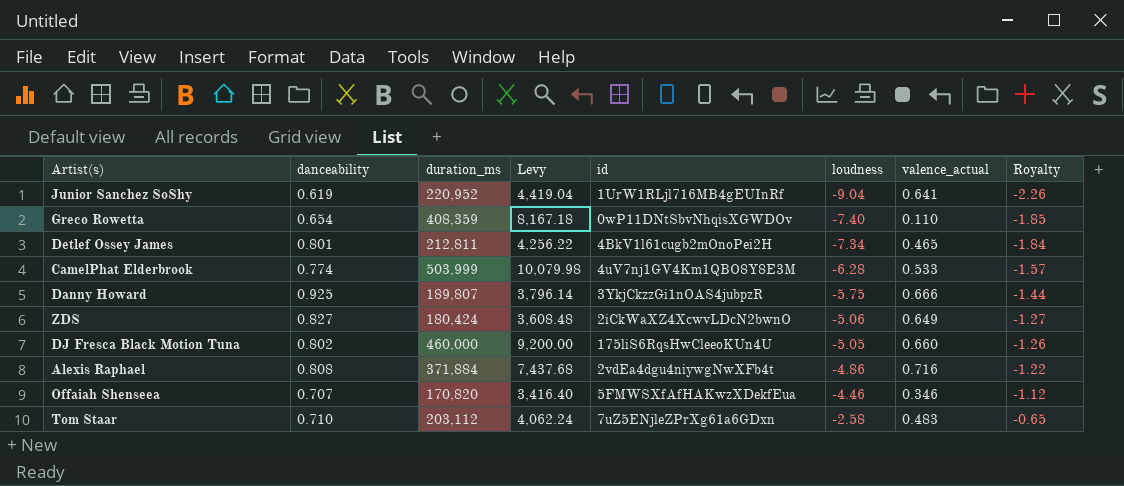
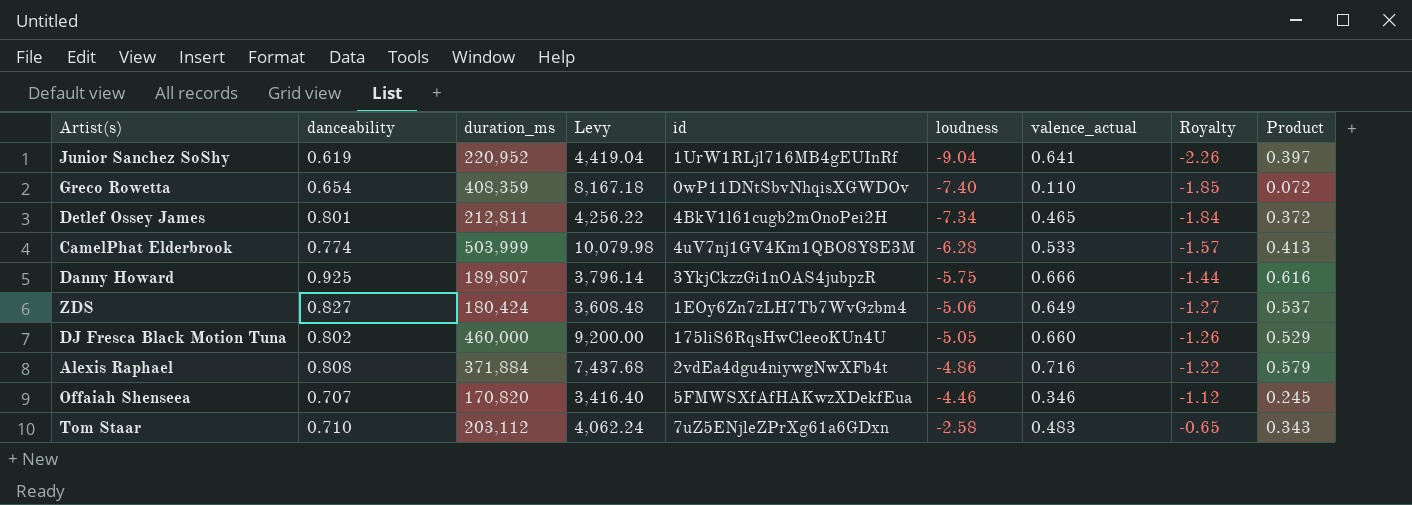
column Product | formula: none -> [danceability] * [valence_actual]
ZDS | id: 2iCkWaXZ4XcwvLDcN2bwnO -> 1EOy6Zn7zLH7Tb7WvGzbm4

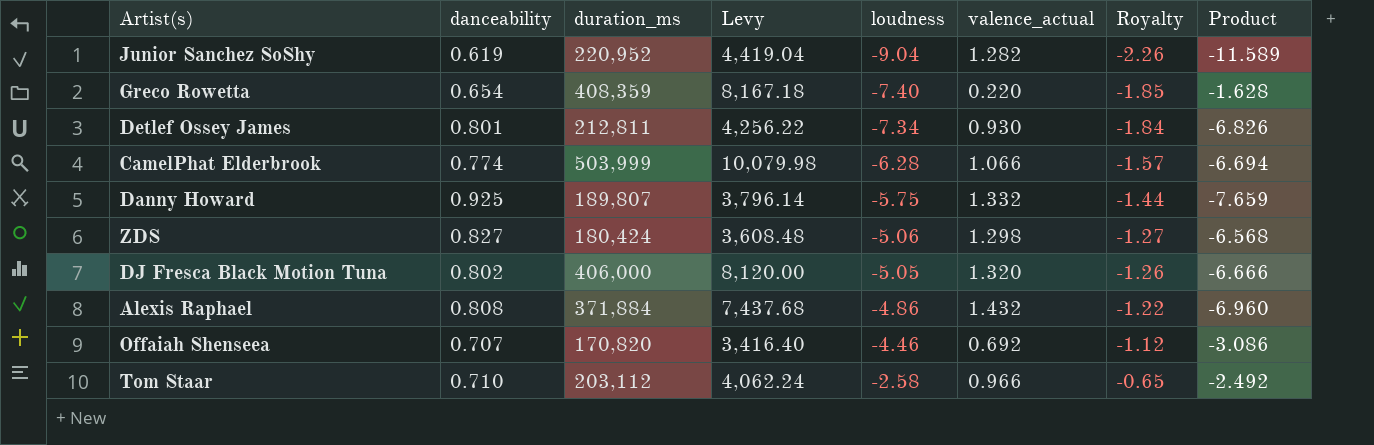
column id | position: 5 -> none
column Product | formula: [danceability] * [valence_actual] -> [loudness] * [valence_actual]
Junior Sanchez SoShy | valence_actual: 0.641 -> 1.282
Greco Rowetta | valence_actual: 0.110 -> 0.220
Detlef Ossey James | valence_actual: 0.465 -> 0.930
CamelPhat Elderbrook | valence_actual: 0.533 -> 1.066
Danny Howard | valence_actual: 0.666 -> 1.332
ZDS | valence_actual: 0.649 -> 1.298
DJ Fresca Black Motion Tuna | duration_ms: 460,000 -> 406,000
DJ Fresca Black Motion Tuna | Levy: 9,200.00 -> 8,120.00
DJ Fresca Black Motion Tuna | valence_actual: 0.660 -> 1.320
Alexis Raphael | valence_actual: 0.716 -> 1.432
Offaiah Shenseea | valence_actual: 0.346 -> 0.692
Tom Staar | valence_actual: 0.483 -> 0.966

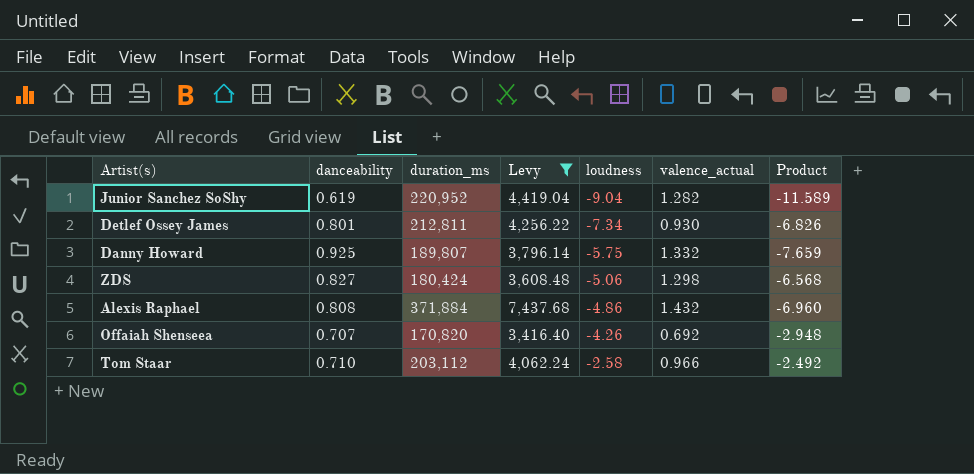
filter: none -> Levy <= 7,437.68
column Royalty | formula: [loudness] * 0.25 -> none
Offaiah Shenseea | loudness: -4.46 -> -4.26
Offaiah Shenseea | Product: -3.086 -> -2.948

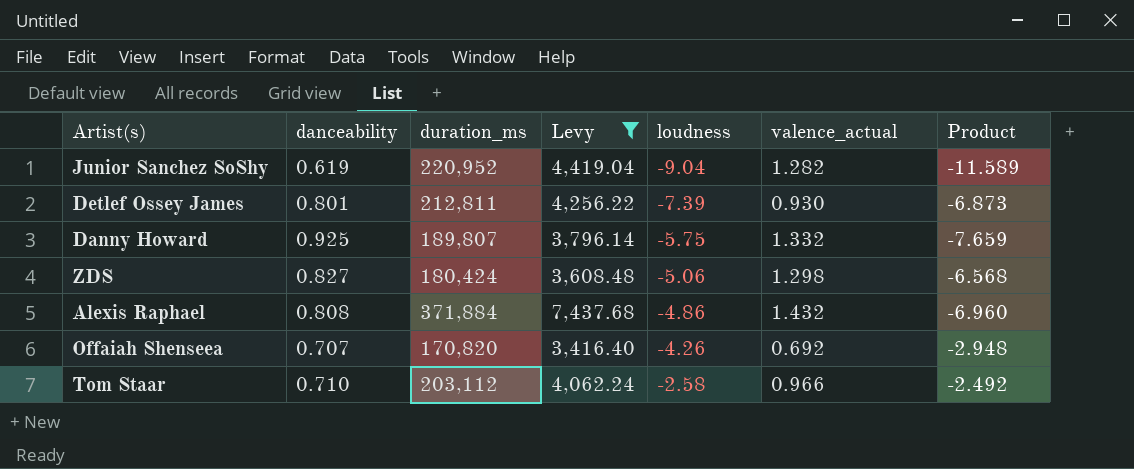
Detlef Ossey James | loudness: -7.34 -> -7.39
Detlef Ossey James | Product: -6.826 -> -6.873

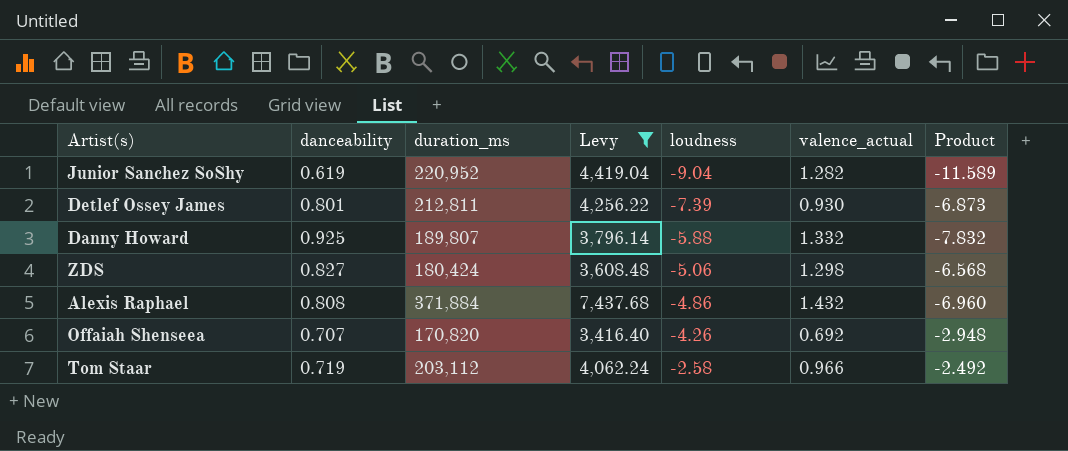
Danny Howard | loudness: -5.75 -> -5.88
Danny Howard | Product: -7.659 -> -7.832
Tom Staar | danceability: 0.710 -> 0.719

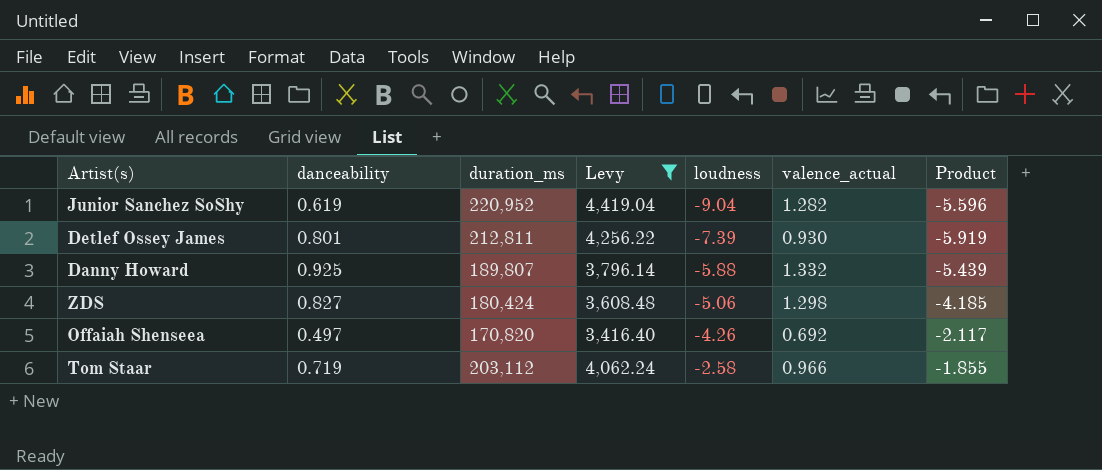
column Product | formula: [loudness] * [valence_actual] -> [danceability] * [loudness]
row Alexis Raphael: 0.808 | 371,884 | 7,437.68 | -4.86 | 1.432 | -6.960 -> none
Offaiah Shenseea | danceability: 0.707 -> 0.497

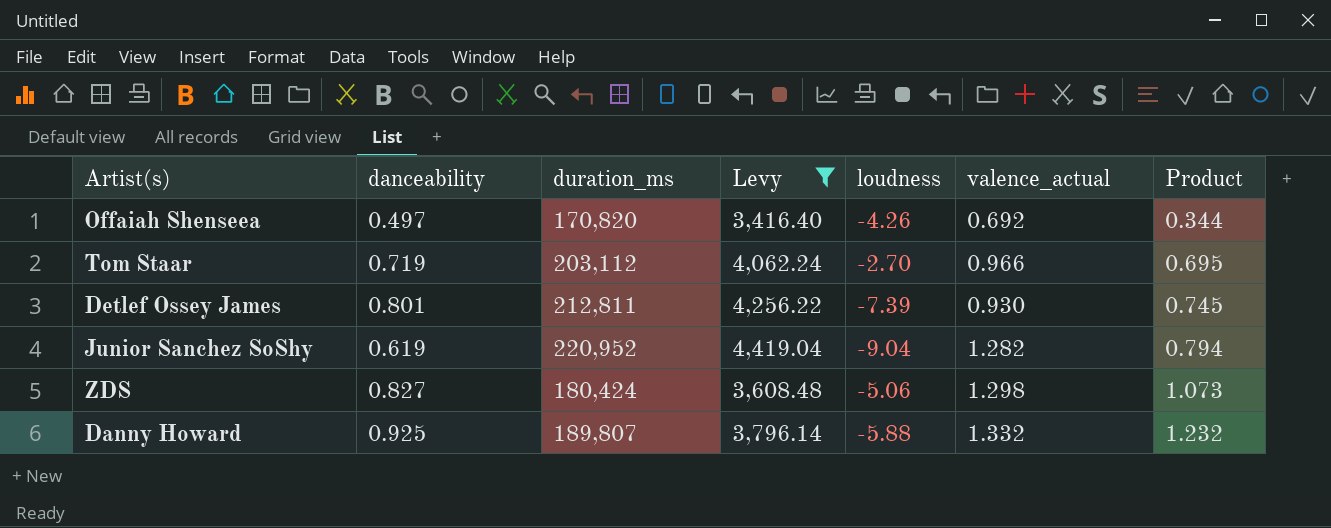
row order: loudness ascending -> Product ascending
column Product | formula: [danceability] * [loudness] -> [danceability] * [valence_actual]
Tom Staar | loudness: -2.58 -> -2.70

